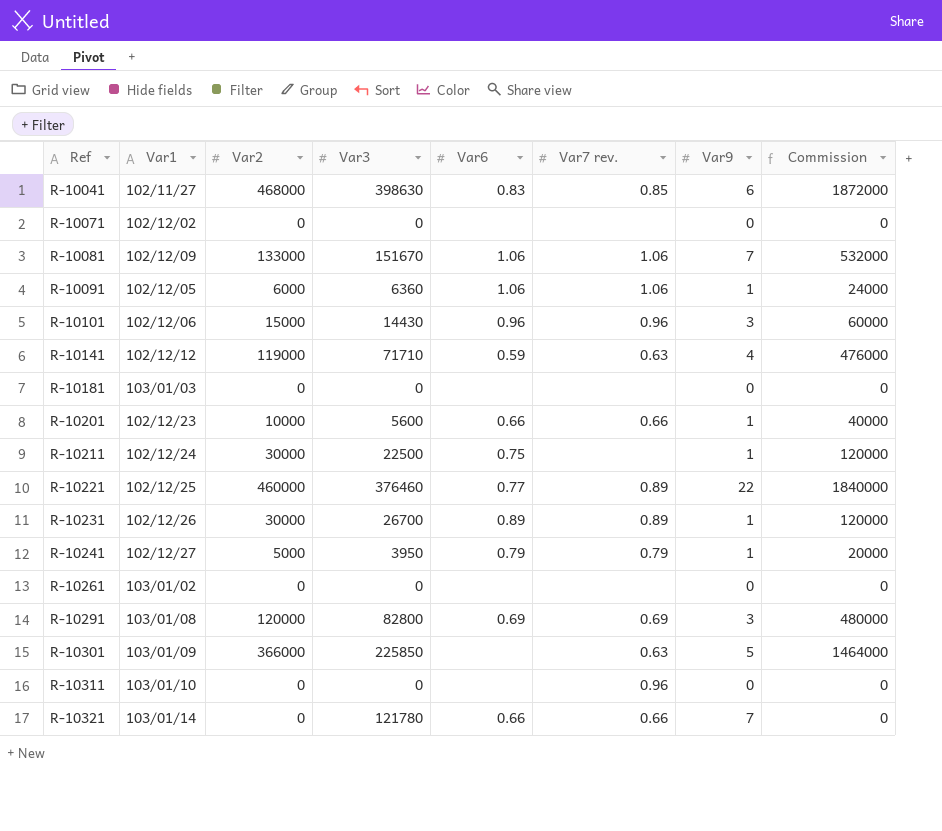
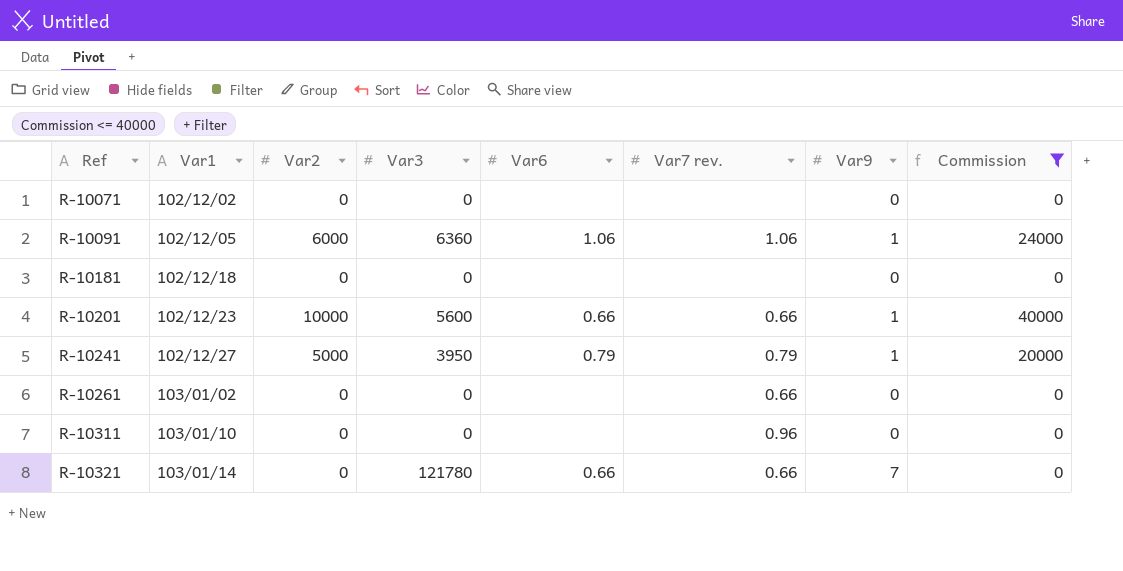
filter: none -> Commission <= 40000
R-10181 | Var1: 103/01/03 -> 102/12/18
R-10261 | Var7 rev.: none -> 0.66

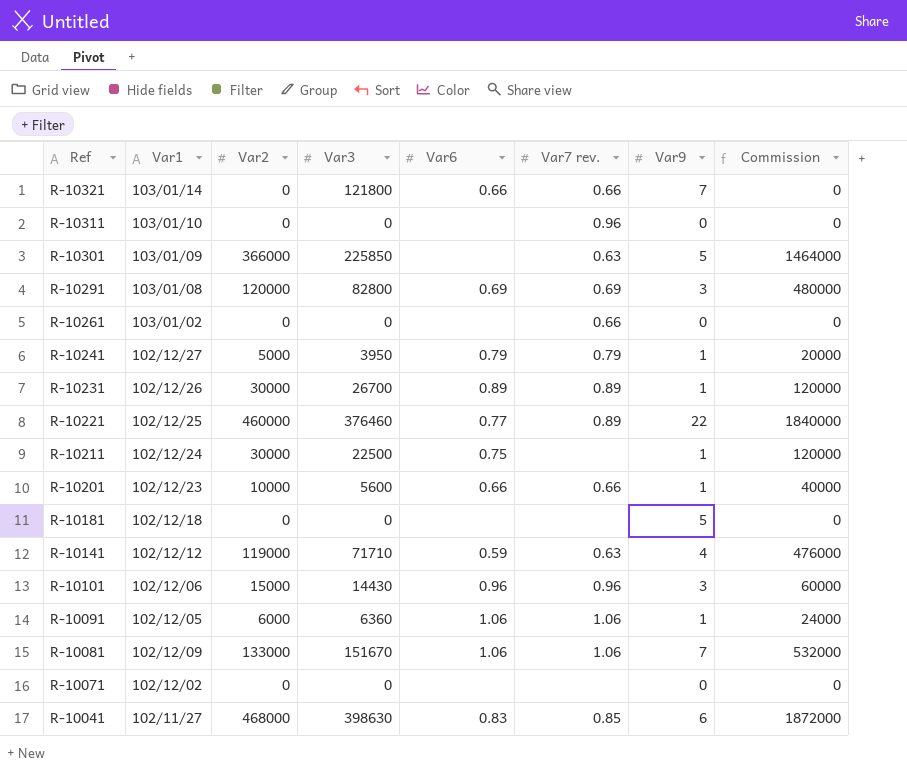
filter: Commission <= 40000 -> none
row order: Ref ascending -> Ref descending
R-10321 | Var3: 121780 -> 121800
R-10181 | Var9: 0 -> 5

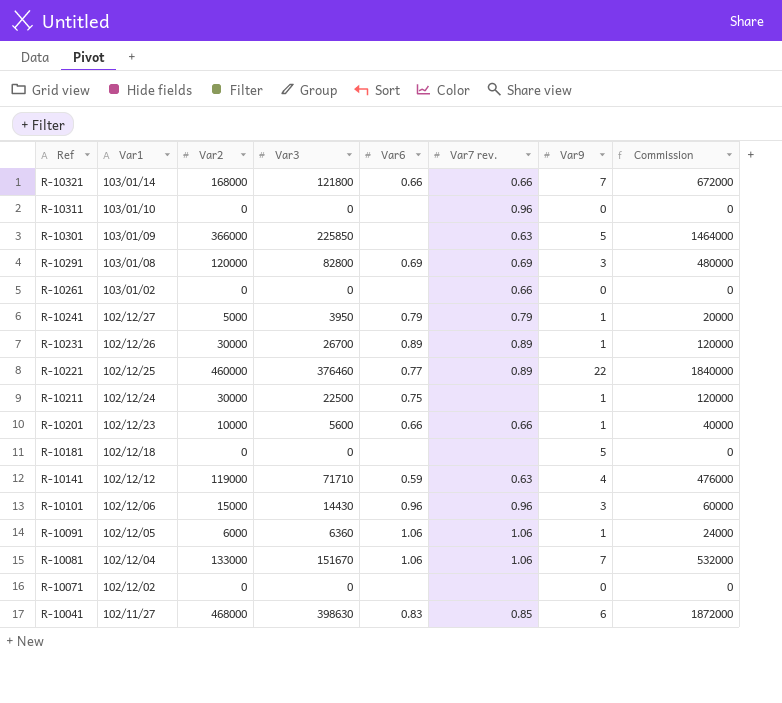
R-10321 | Var2: 0 -> 168000
R-10321 | Commission: 0 -> 672000
R-10081 | Var1: 102/12/09 -> 102/12/04

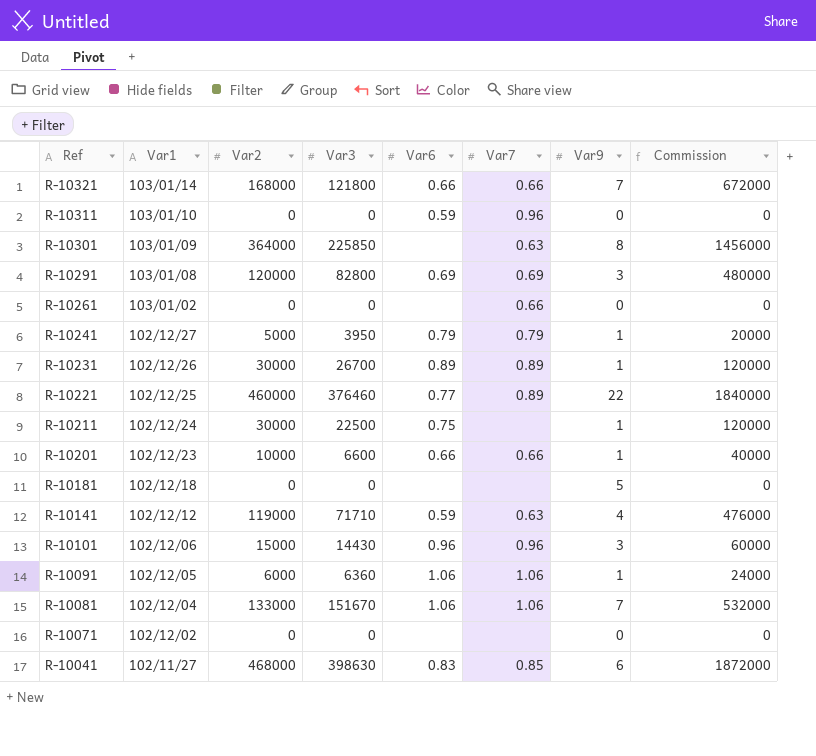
column name: Var7 rev. -> Var7
R-10311 | Var6: none -> 0.59
R-10301 | Var2: 366000 -> 364000
R-10301 | Var9: 5 -> 8
R-10301 | Commission: 1464000 -> 1456000
R-10201 | Var3: 5600 -> 6600

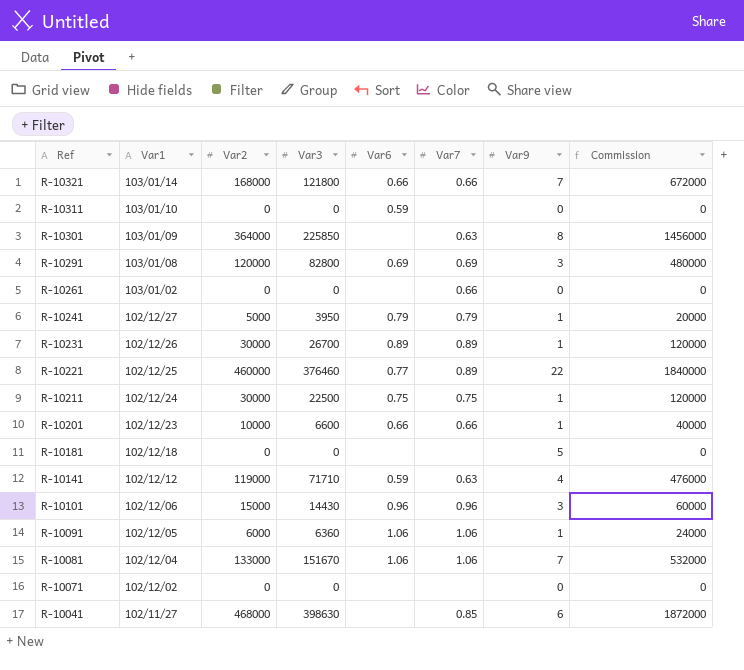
R-10311 | Var7: 0.96 -> none
R-10211 | Var7: none -> 0.75
R-10041 | Var6: 0.83 -> none

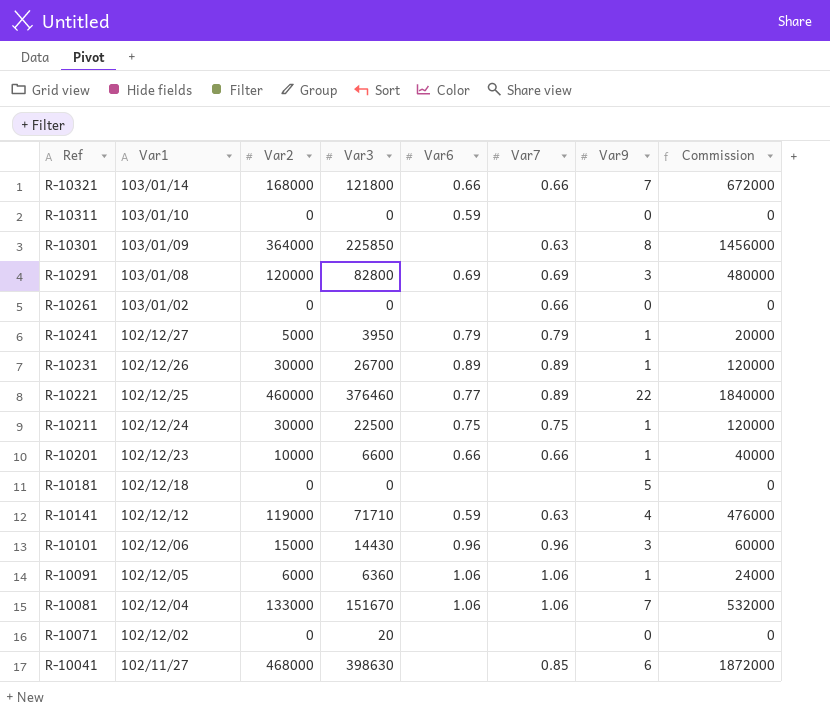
R-10071 | Var3: 0 -> 20

